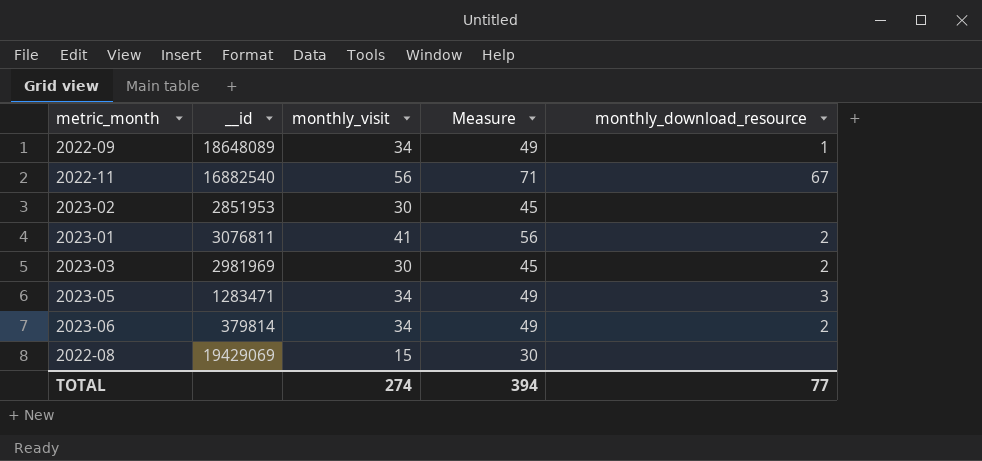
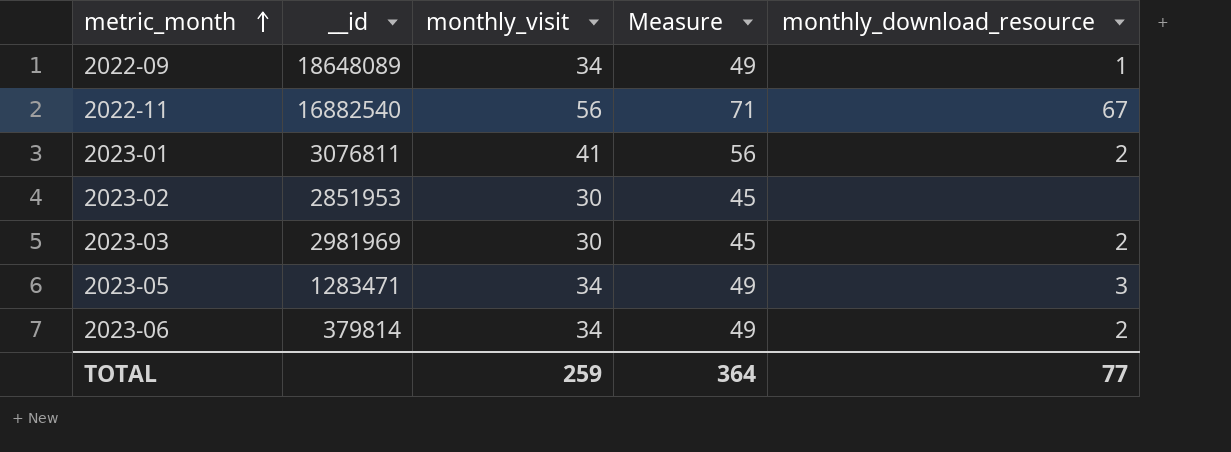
row order: none -> metric_month ascending
row 2022-08: 19429069 | 15 | 30 | none -> none
TOTAL | monthly_visit: 274 -> 259
TOTAL | Measure: 394 -> 364

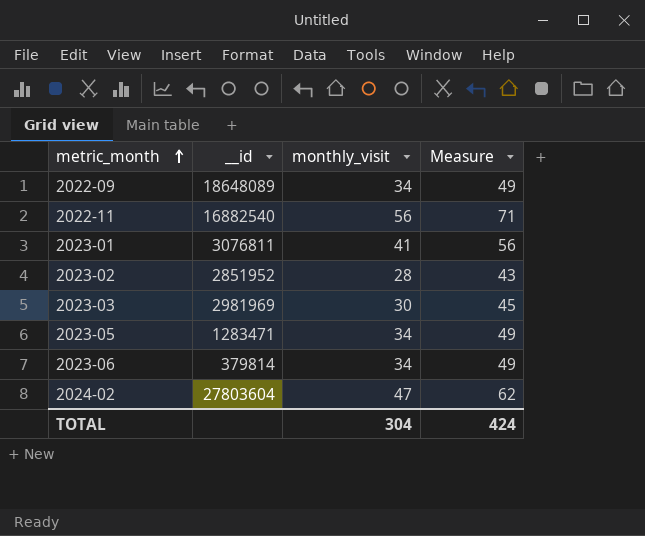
column monthly_download_resource | position: 5 -> none
2023-02 | __id: 2851953 -> 2851952
2023-02 | monthly_visit: 30 -> 28
2023-02 | Measure: 45 -> 43
row 2024-02: none -> 27803604 | 47 | 62
TOTAL | monthly_visit: 259 -> 304
TOTAL | Measure: 364 -> 424

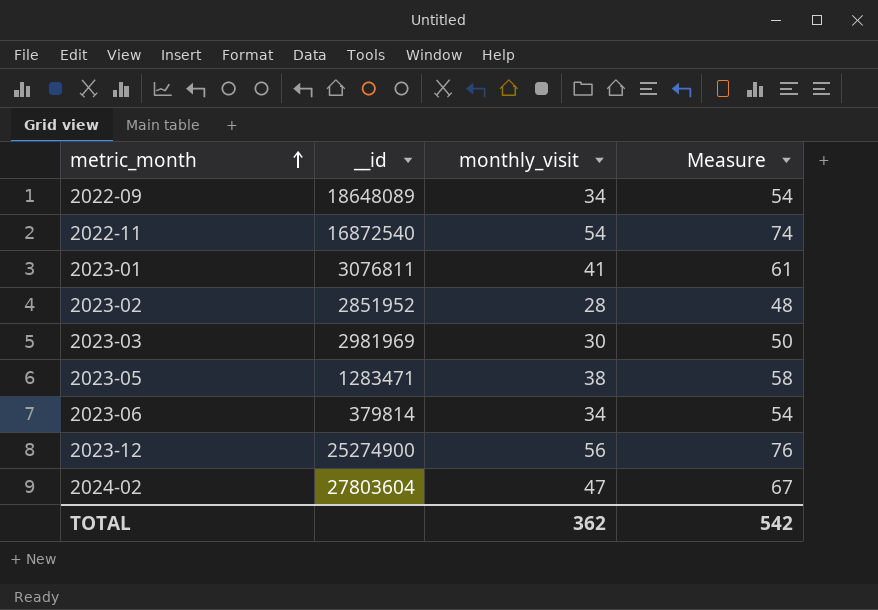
column Measure | formula: [monthly_visit] + 15 -> [monthly_visit] + 20
2022-11 | __id: 16882540 -> 16872540
2022-11 | monthly_visit: 56 -> 54
2023-05 | monthly_visit: 34 -> 38
row 2023-12: none -> 25274900 | 56 | 76
TOTAL | monthly_visit: 304 -> 362
TOTAL | Measure: 424 -> 542

